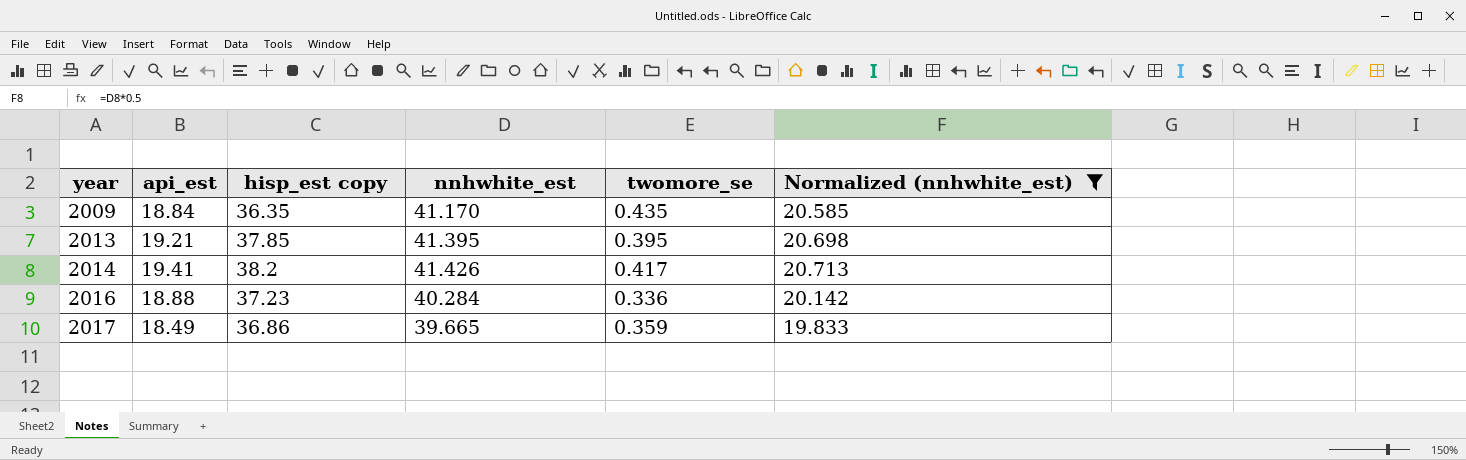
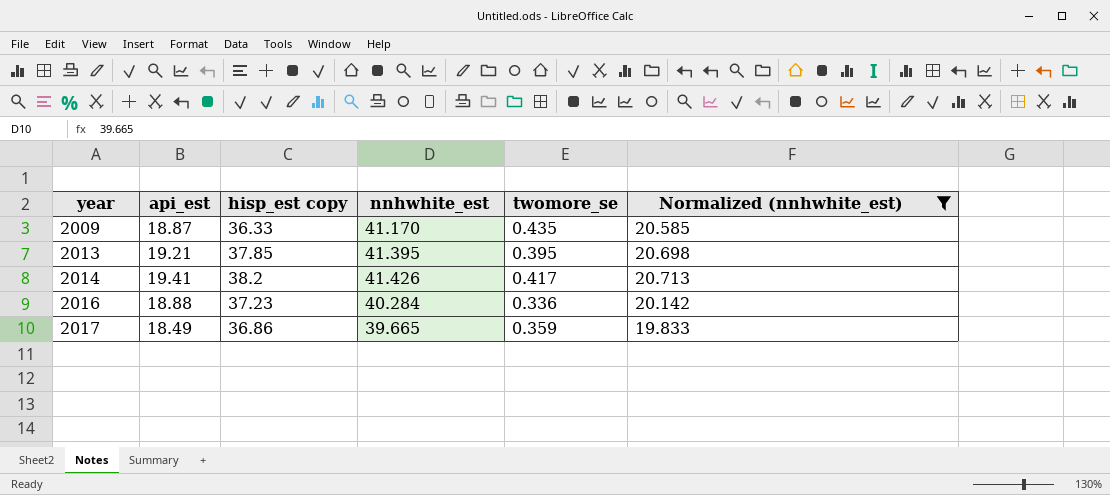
2009 | api_est: 18.84 -> 18.87
2009 | hisp_est copy: 36.35 -> 36.33

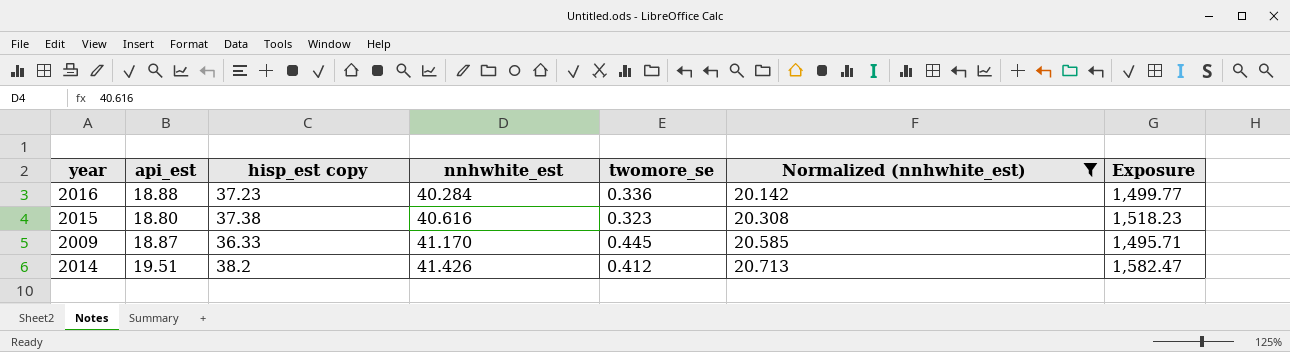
row order: year ascending -> nnhwhite_est ascending
column Exposure | formula: none -> [hisp_est copy] * [nnhwhite_est]
row 2013: 19.21 | 37.85 | 41.395 | 0.395 | 20.698 -> none
row 2017: 18.49 | 36.86 | 39.665 | 0.359 | 19.833 -> none
row 2015: none -> 18.80 | 37.38 | 40.616 | 0.323 | 20.308 | 1,518.23
2009 | twomore_se: 0.435 -> 0.445
2014 | api_est: 19.41 -> 19.51
2014 | twomore_se: 0.417 -> 0.412

